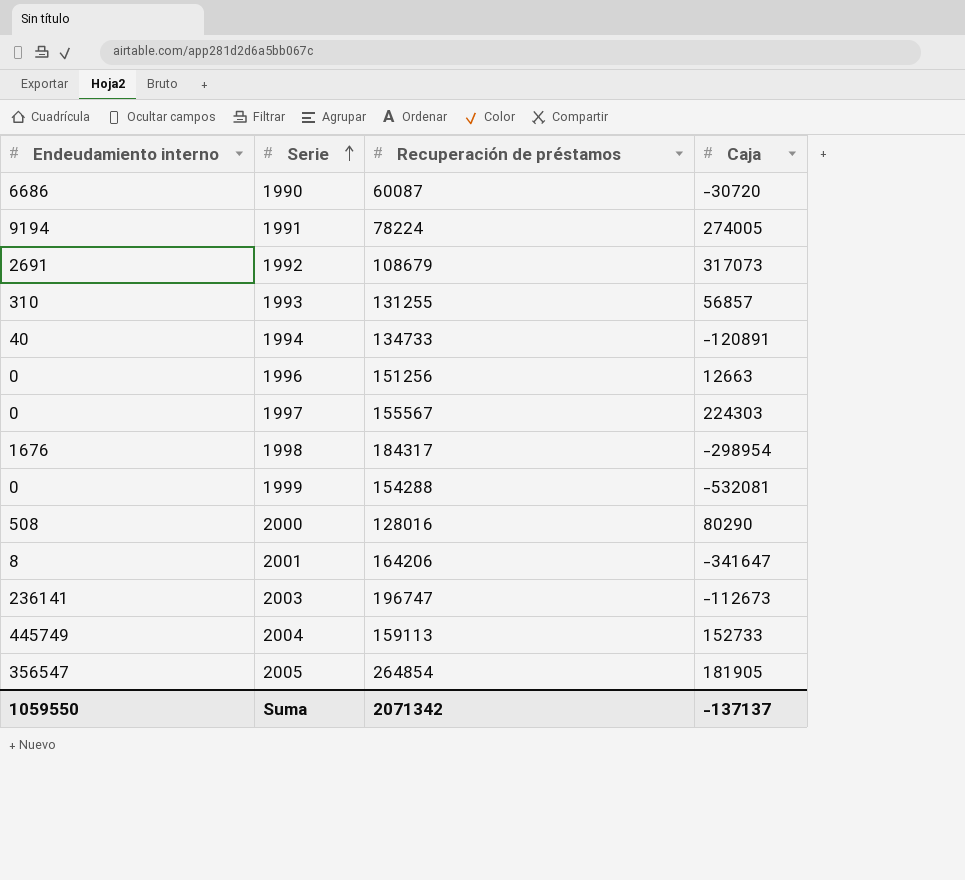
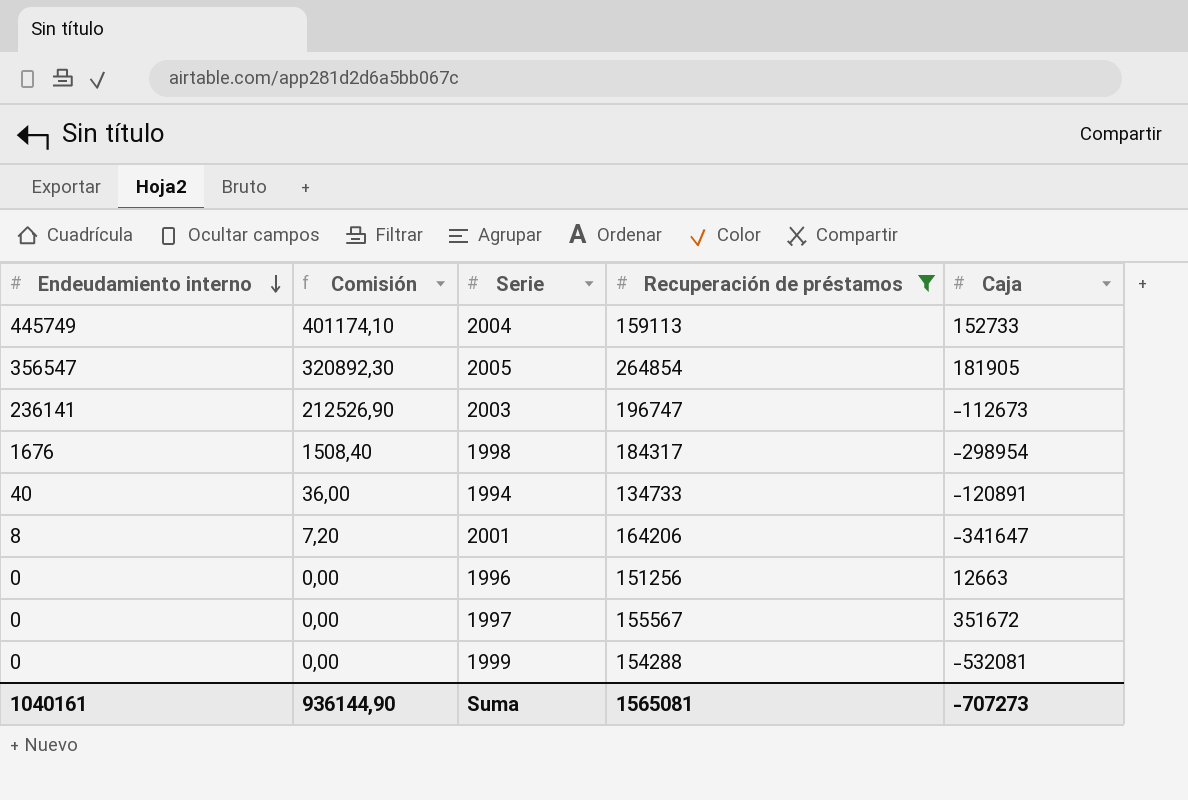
filter: none -> Recuperación de préstamos >= 134733
row order: Serie ascending -> Endeudamiento interno descending
column Comisión | formula: none -> [Endeudamiento interno] * 0,9
1997 | Caja: 224303 -> 351672
Suma | Endeudamiento interno: 1059550 -> 1040161
Suma | Recuperación de préstamos: 2071342 -> 1565081
Suma | Caja: -137137 -> -707273

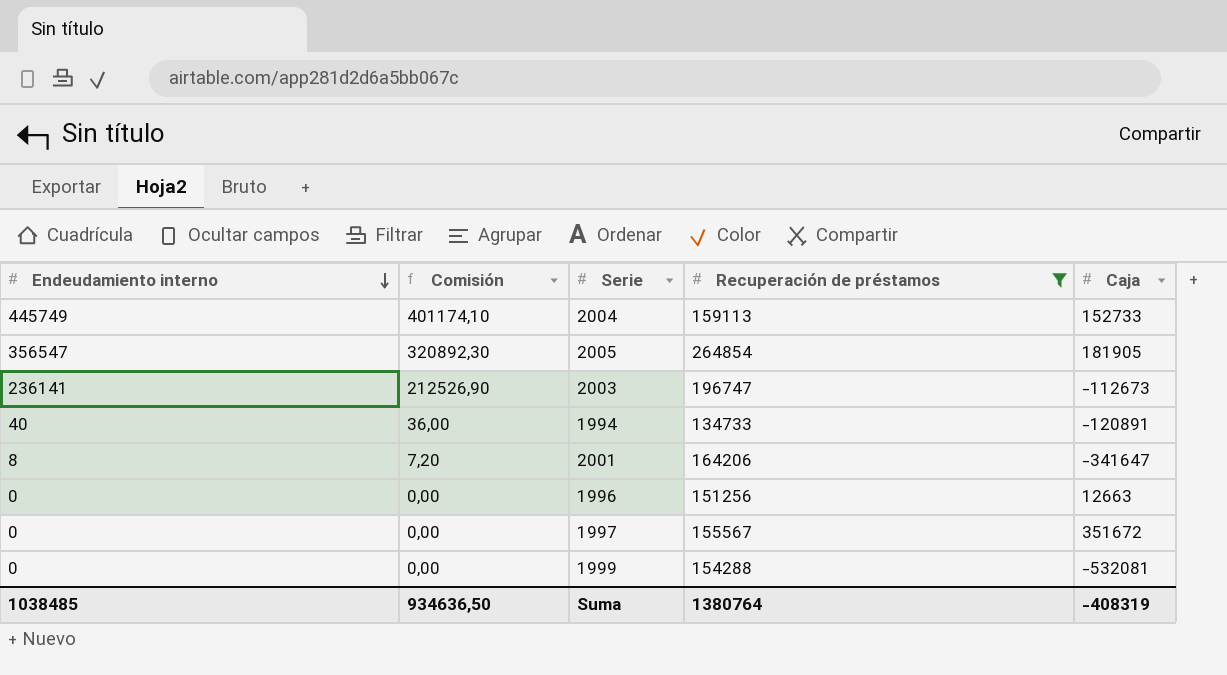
row 1998: 1676 | 1508,40 | 184317 | -298954 -> none
Suma | Endeudamiento interno: 1040161 -> 1038485
Suma | Comisión: 936144,90 -> 934636,50
Suma | Recuperación de préstamos: 1565081 -> 1380764
Suma | Caja: -707273 -> -408319

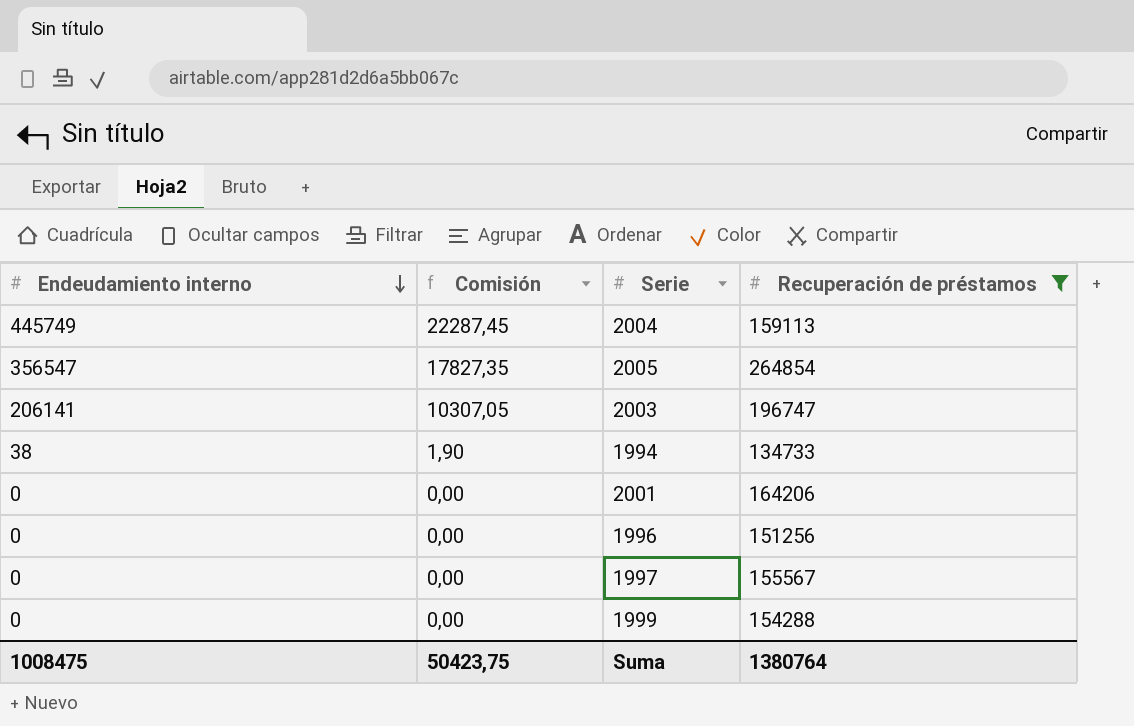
column Caja | position: 5 -> none
column Comisión | formula: [Endeudamiento interno] * 0,9 -> [Endeudamiento interno] * 0,05
2003 | Endeudamiento interno: 236141 -> 206141
1994 | Endeudamiento interno: 40 -> 38
2001 | Endeudamiento interno: 8 -> 0
Suma | Endeudamiento interno: 1038485 -> 1008475
Suma | Comisión: 934636,50 -> 50423,75

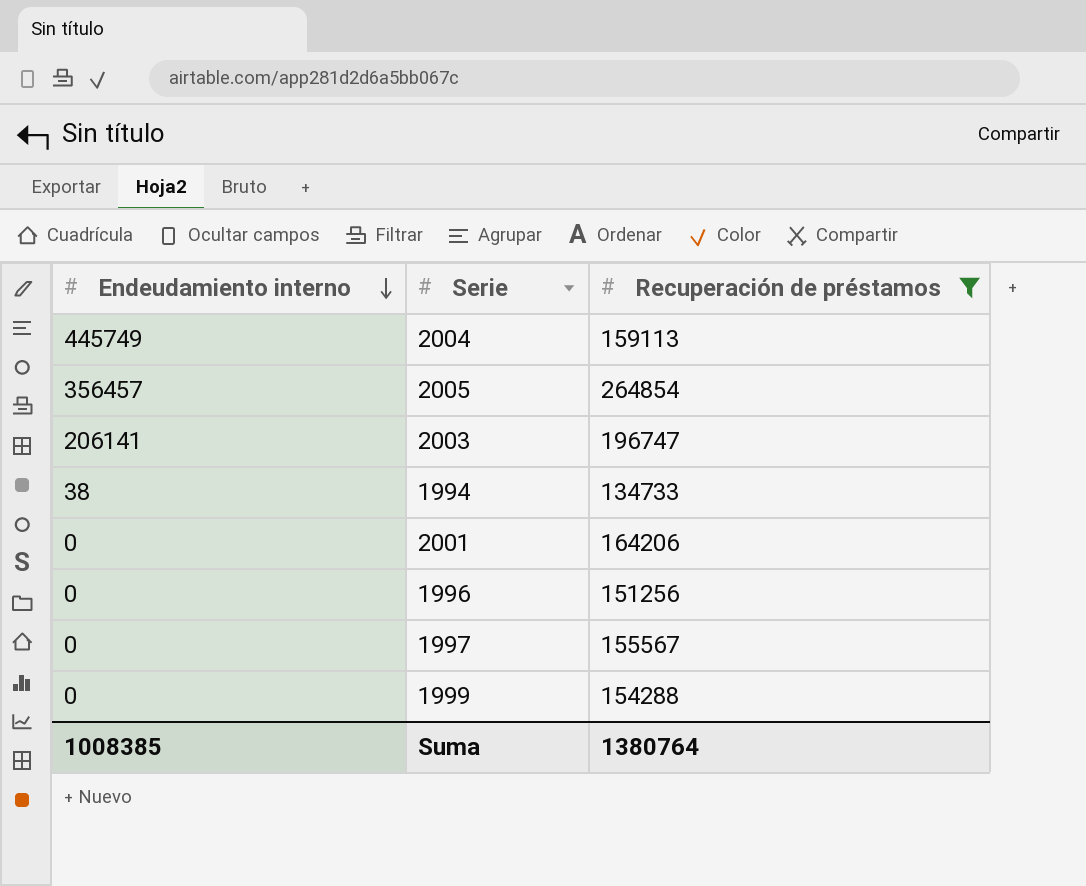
column Comisión | formula: [Endeudamiento interno] * 0,05 -> none
2005 | Endeudamiento interno: 356547 -> 356457
Suma | Endeudamiento interno: 1008475 -> 1008385

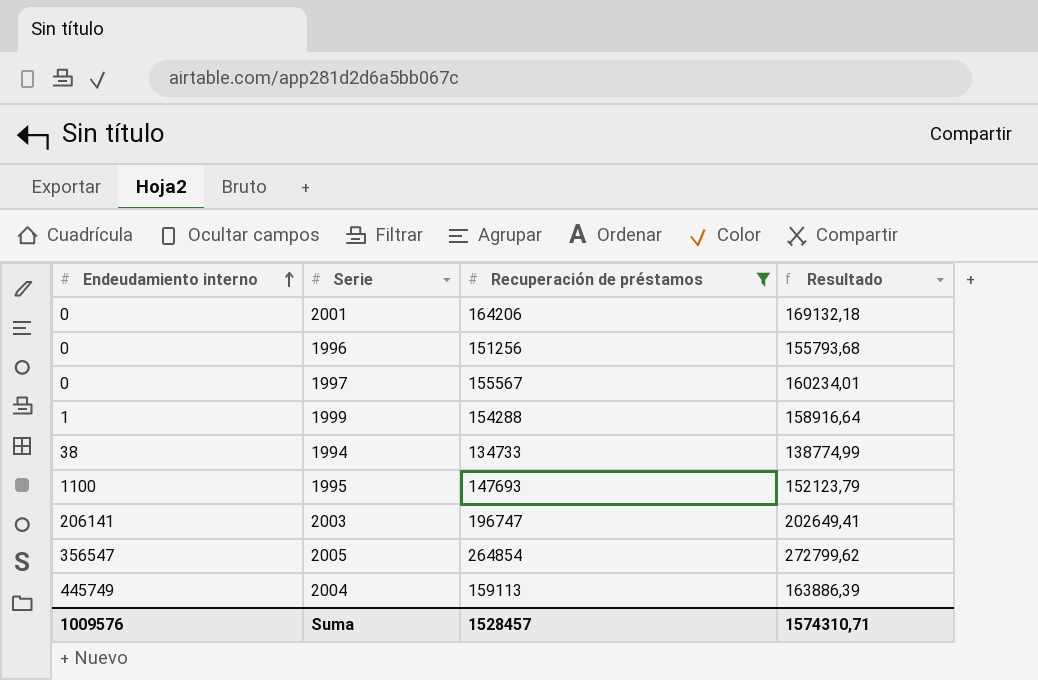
row order: Endeudamiento interno descending -> Endeudamiento interno ascending
column Resultado | formula: none -> [Recuperación de préstamos] * 1,03
1999 | Endeudamiento interno: 0 -> 1
row 1995: none -> 1100 | 147693 | 152123,79
2005 | Endeudamiento interno: 356457 -> 356547
Suma | Endeudamiento interno: 1008385 -> 1009576
Suma | Recuperación de préstamos: 1380764 -> 1528457

